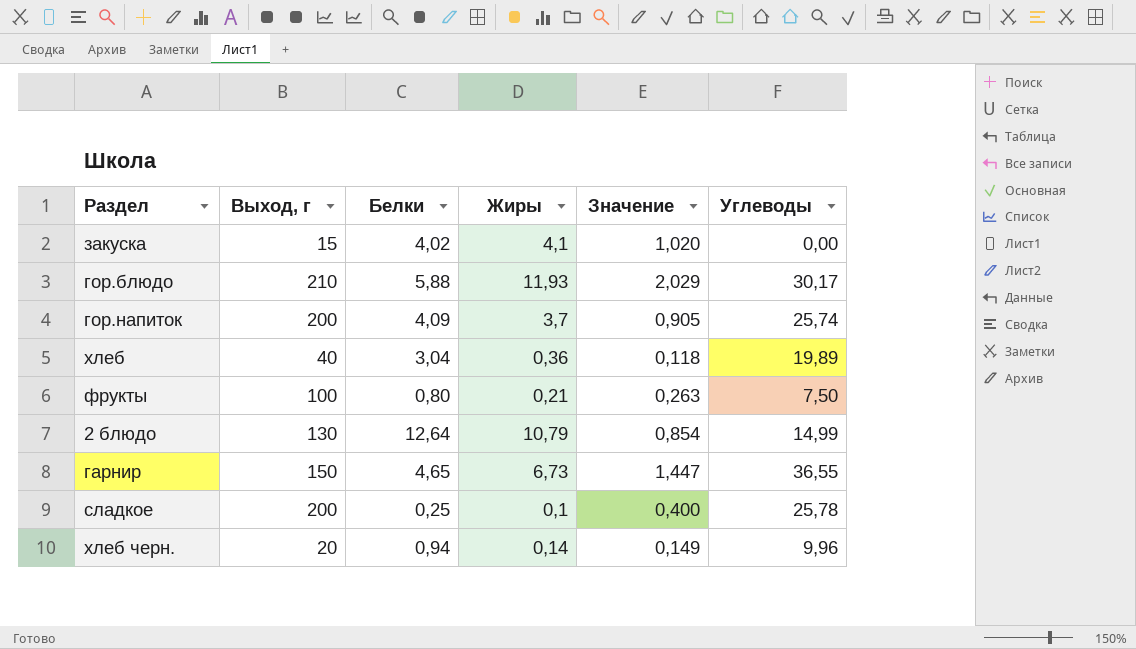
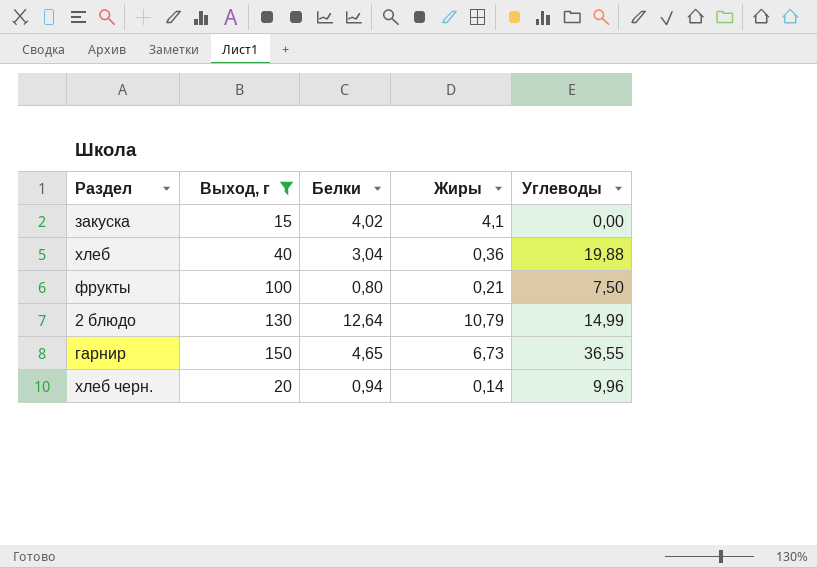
filter: none -> Выход, г <= 150
column Значение | formula: [Жиры] / [Белки] -> none
хлеб | Углеводы: 19,89 -> 19,88

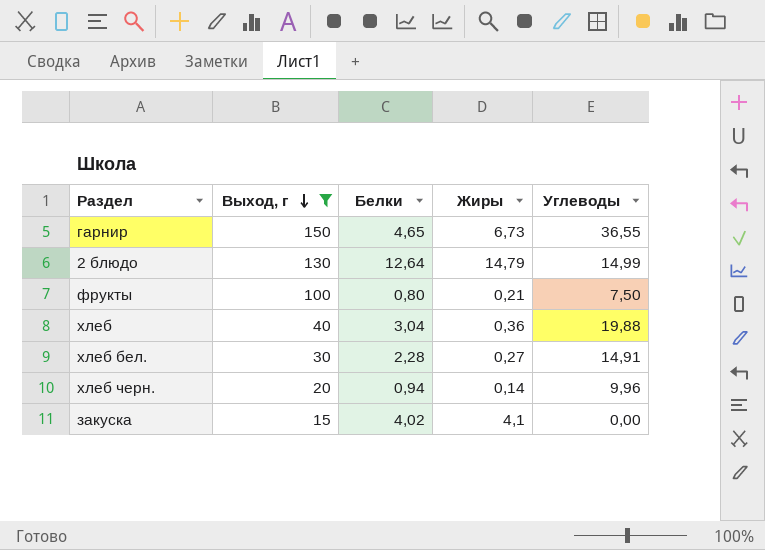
row order: none -> Выход, г descending
2 блюдо | Жиры: 10,79 -> 14,79
row хлеб бел.: none -> 30 | 2,28 | 0,27 | 14,91

